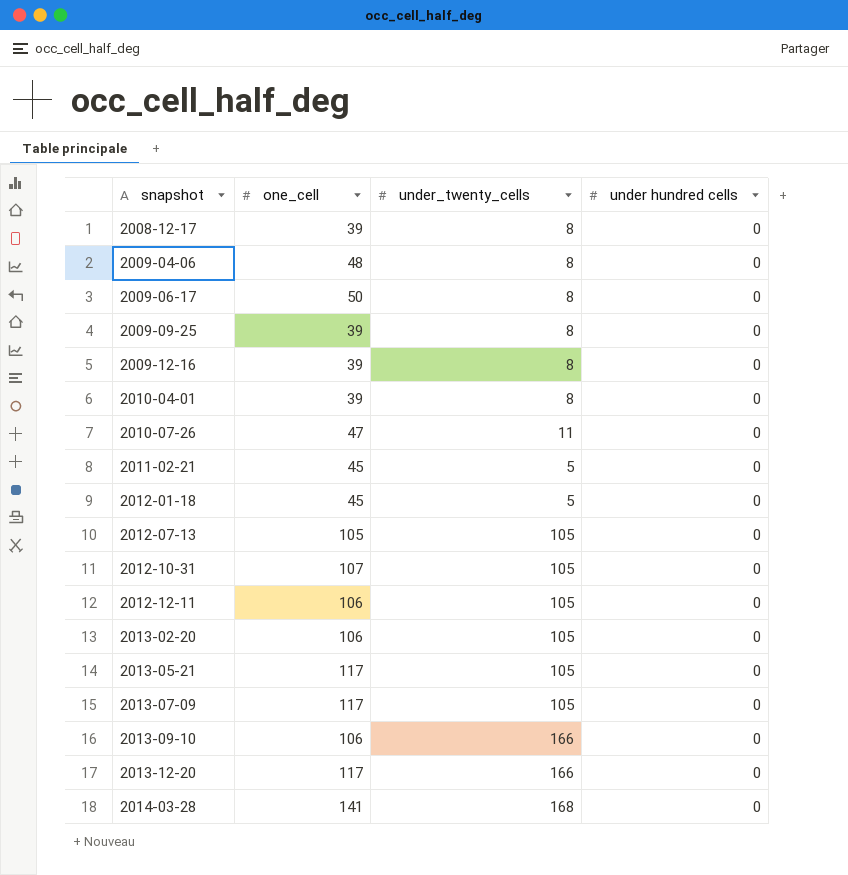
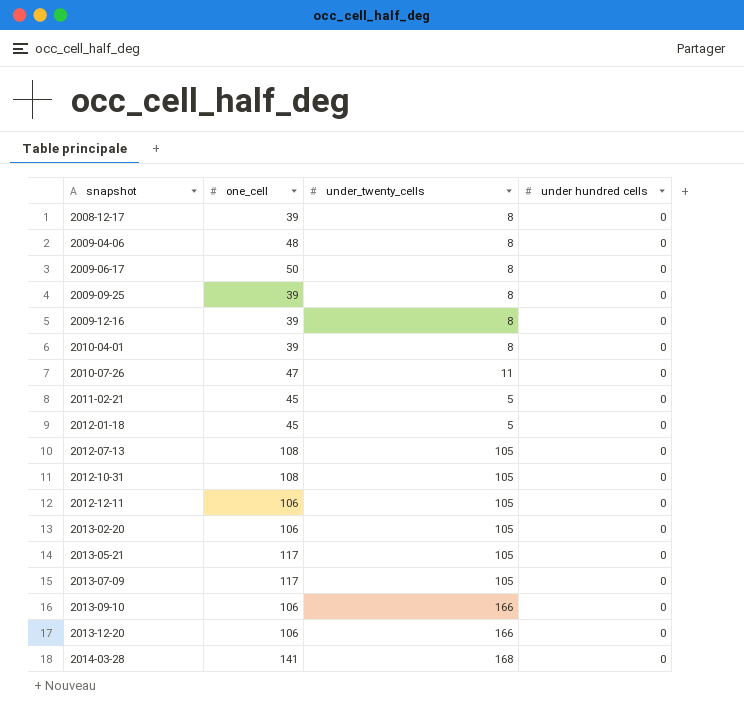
2012-07-13 | one_cell: 105 -> 108
2012-10-31 | one_cell: 107 -> 108
2013-12-20 | one_cell: 117 -> 106

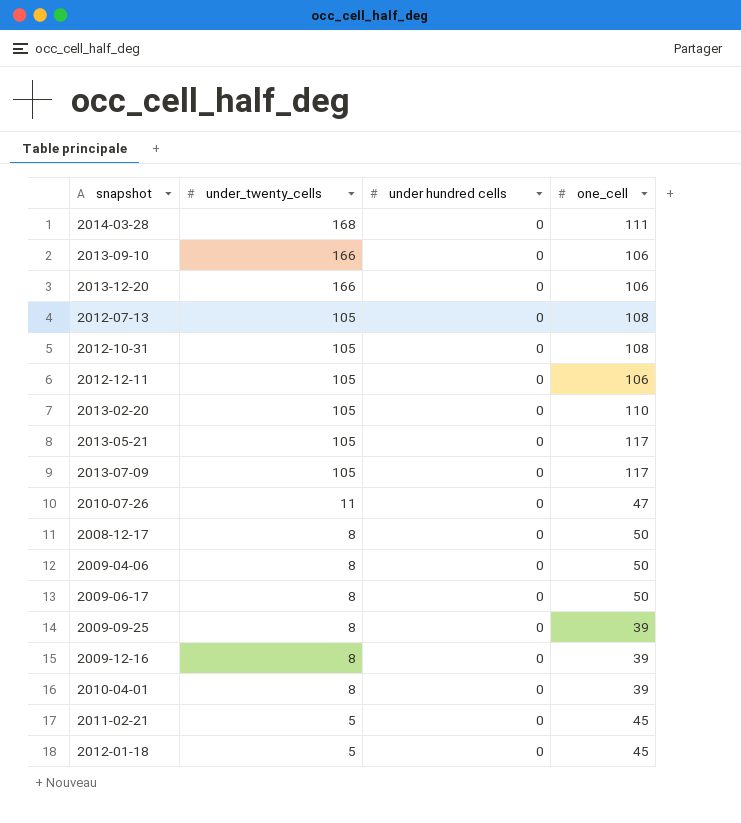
row order: snapshot ascending -> under_twenty_cells descending
column one_cell | position: 2 -> 4
2014-03-28 | one_cell: 141 -> 111
2013-02-20 | one_cell: 106 -> 110
2008-12-17 | one_cell: 39 -> 50
2009-04-06 | one_cell: 48 -> 50

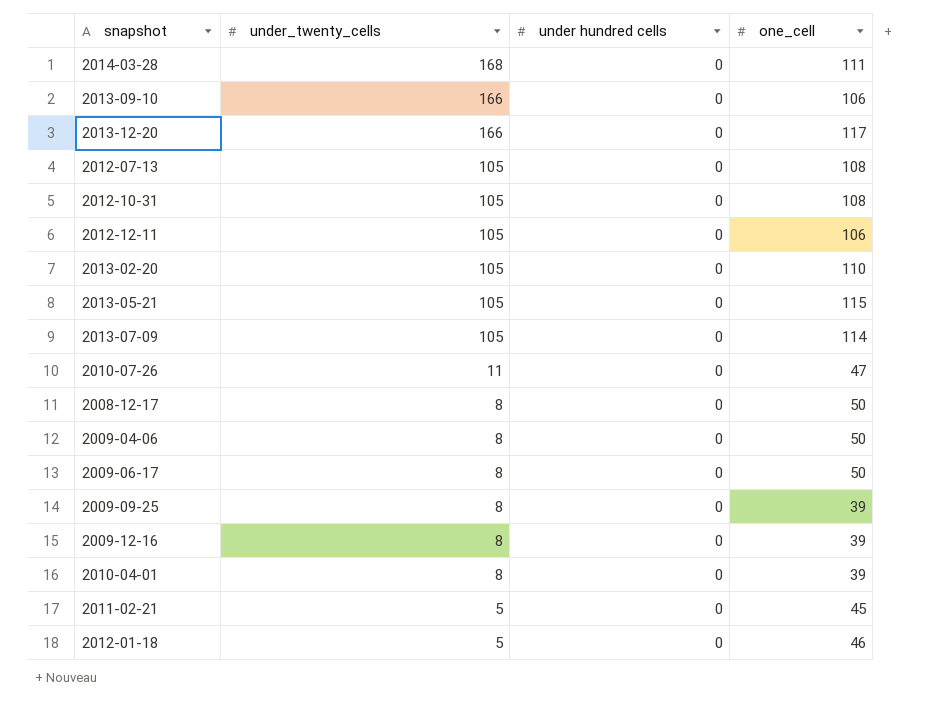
2013-12-20 | one_cell: 106 -> 117
2013-05-21 | one_cell: 117 -> 115
2013-07-09 | one_cell: 117 -> 114
2012-01-18 | one_cell: 45 -> 46

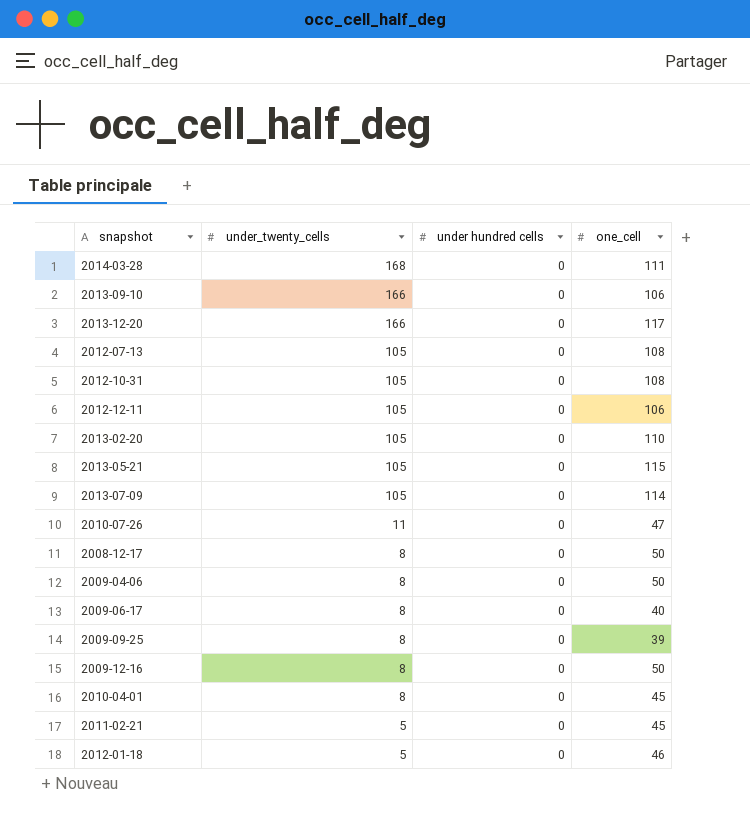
2009-06-17 | one_cell: 50 -> 40
2009-12-16 | one_cell: 39 -> 50
2010-04-01 | one_cell: 39 -> 45

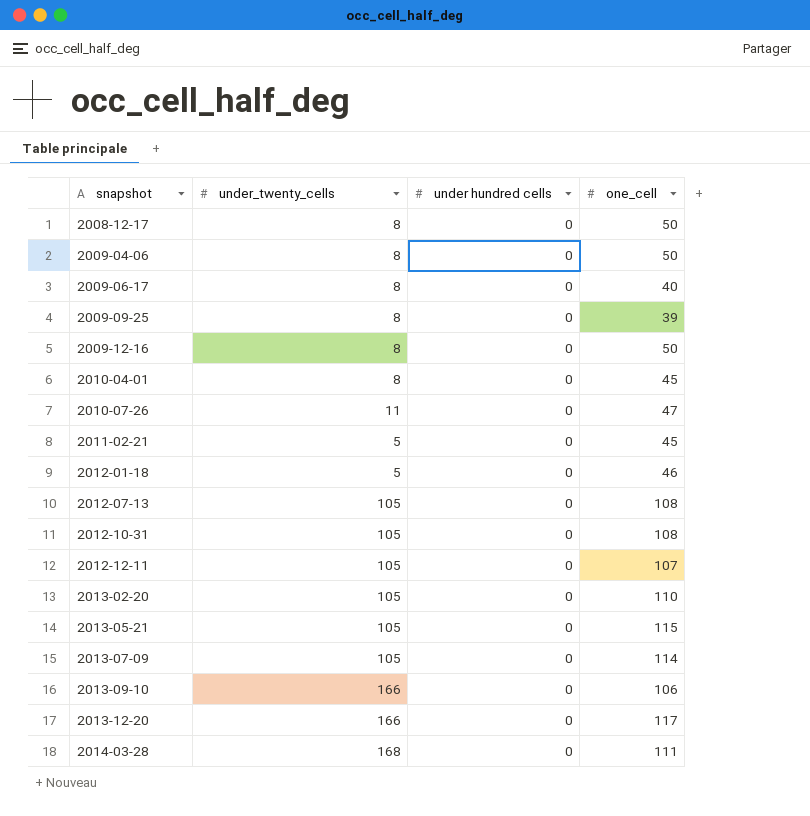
row order: under_twenty_cells descending -> snapshot ascending
2012-12-11 | one_cell: 106 -> 107

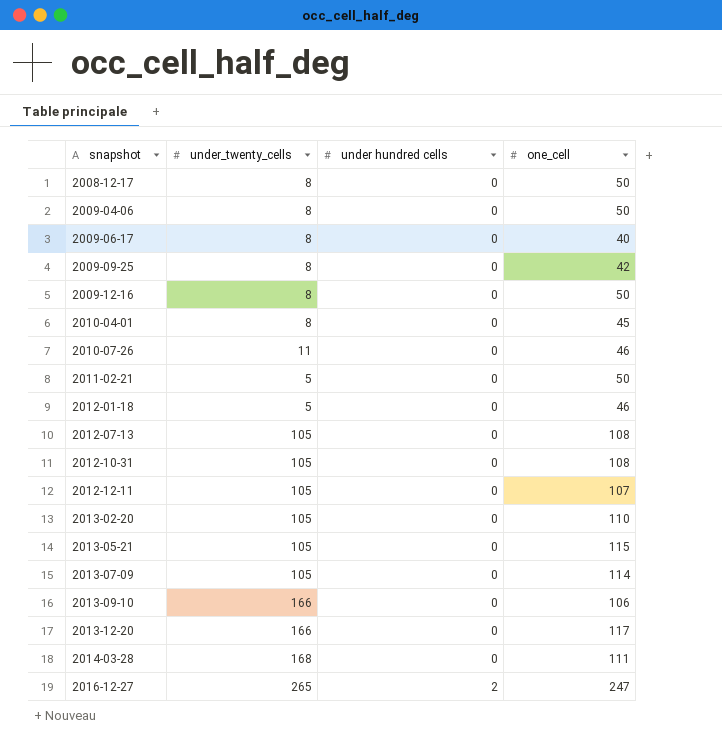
2009-09-25 | one_cell: 39 -> 42
2010-07-26 | one_cell: 47 -> 46
2011-02-21 | one_cell: 45 -> 50
row 2016-12-27: none -> 265 | 2 | 247

